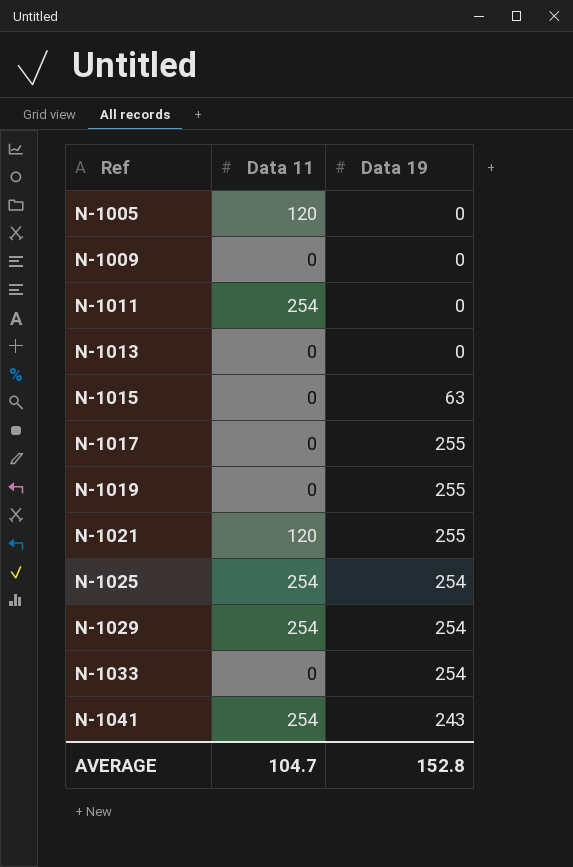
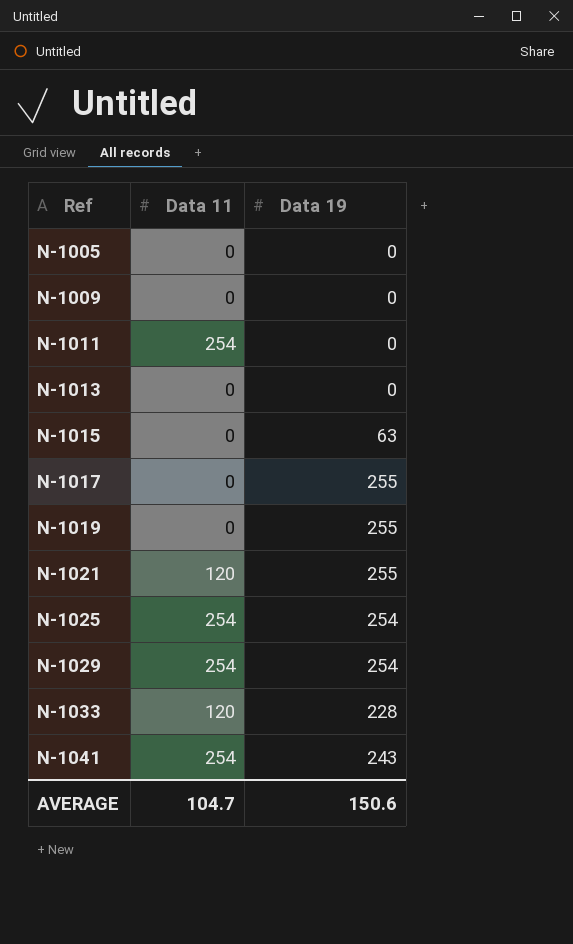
N-1005 | Data 11: 120 -> 0
N-1033 | Data 11: 0 -> 120
N-1033 | Data 19: 254 -> 228
AVERAGE | Data 19: 152.8 -> 150.6

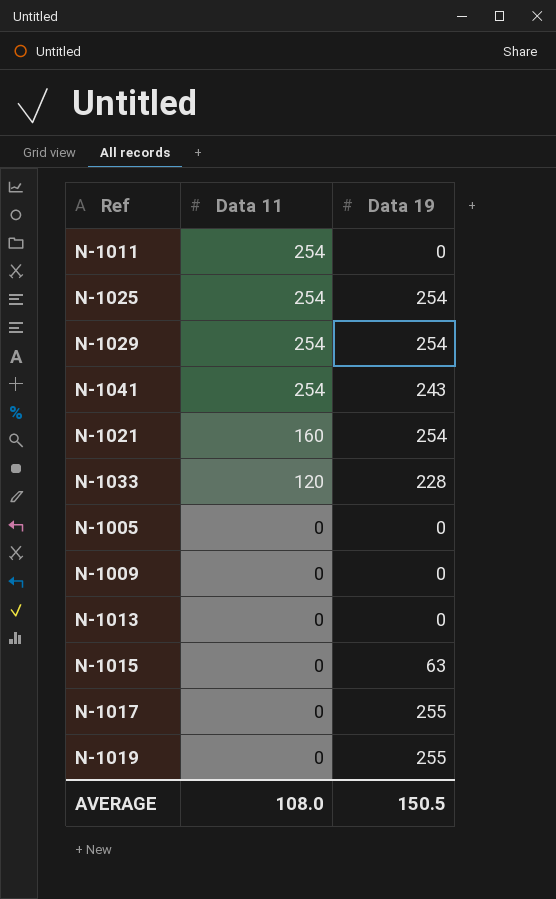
row order: Ref ascending -> Data 11 descending
N-1021 | Data 11: 120 -> 160
N-1021 | Data 19: 255 -> 254
AVERAGE | Data 11: 104.7 -> 108.0
AVERAGE | Data 19: 150.6 -> 150.5

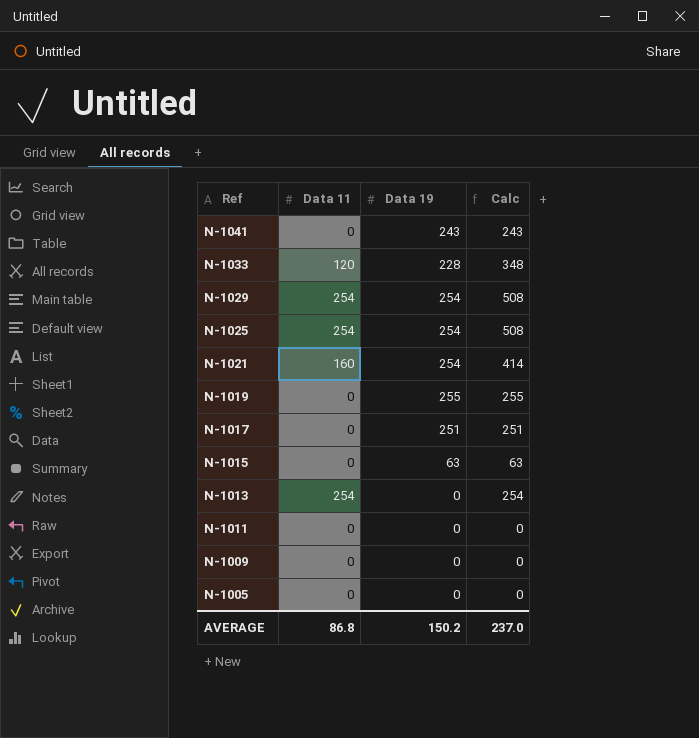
row order: Data 11 descending -> Ref descending
column Calc | formula: none -> [Data 11] + [Data 19]
N-1041 | Data 11: 254 -> 0
N-1017 | Data 19: 255 -> 251
N-1013 | Data 11: 0 -> 254
N-1011 | Data 11: 254 -> 0
AVERAGE | Data 11: 108.0 -> 86.8
AVERAGE | Data 19: 150.5 -> 150.2

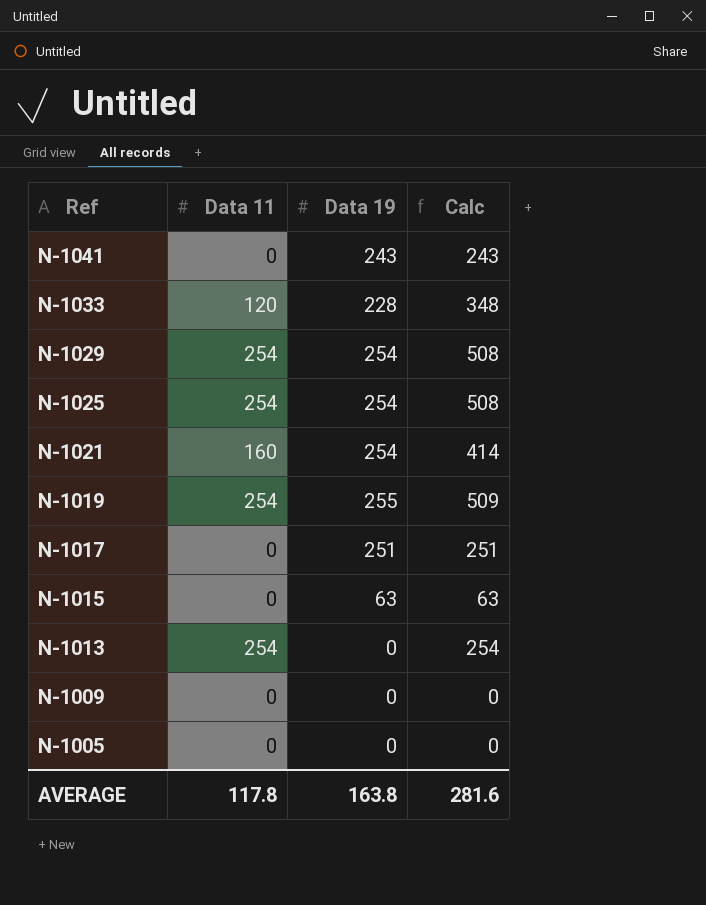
row N-1011: 0 | 0 | 0 -> none
N-1019 | Data 11: 0 -> 254
N-1019 | Calc: 255 -> 509
AVERAGE | Data 11: 86.8 -> 117.8
AVERAGE | Data 19: 150.2 -> 163.8
AVERAGE | Calc: 237.0 -> 281.6

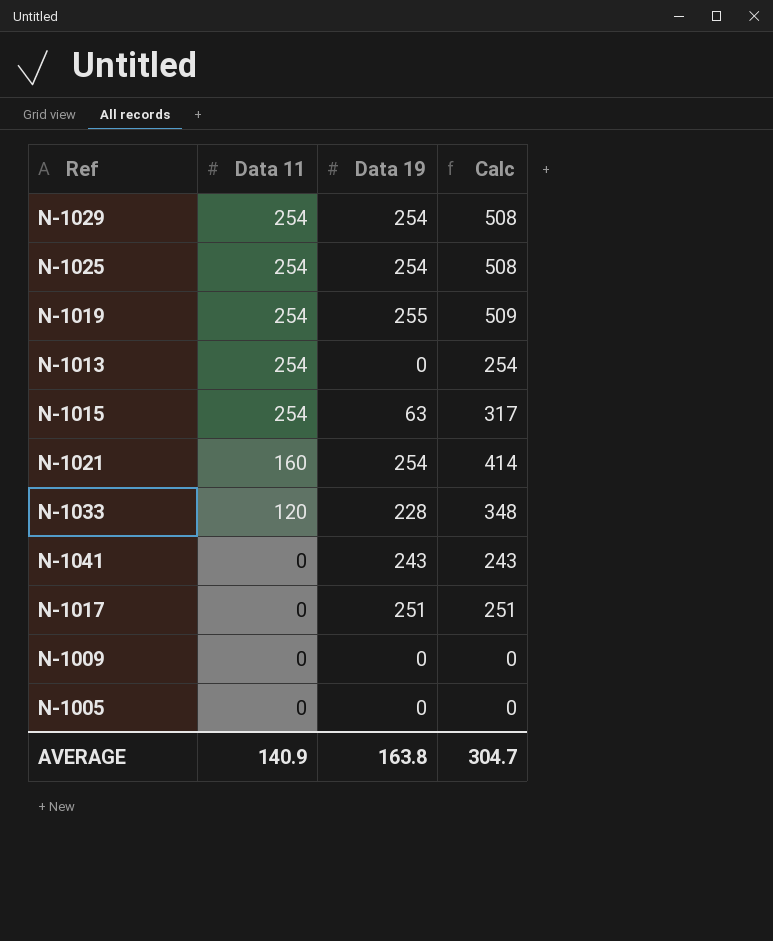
row order: Ref descending -> Data 11 descending
N-1015 | Data 11: 0 -> 254
N-1015 | Calc: 63 -> 317
AVERAGE | Data 11: 117.8 -> 140.9
AVERAGE | Calc: 281.6 -> 304.7

